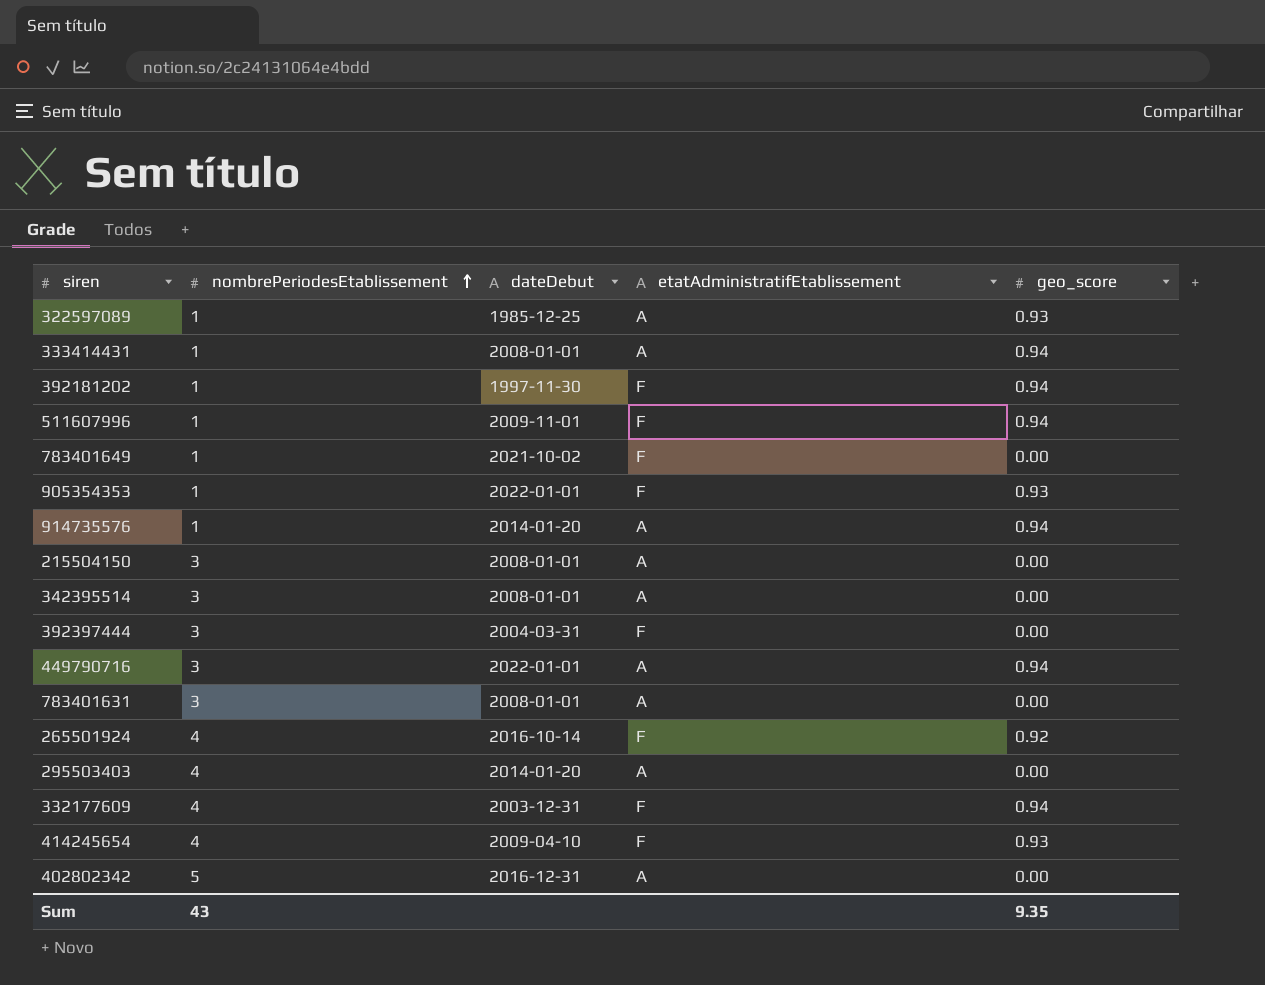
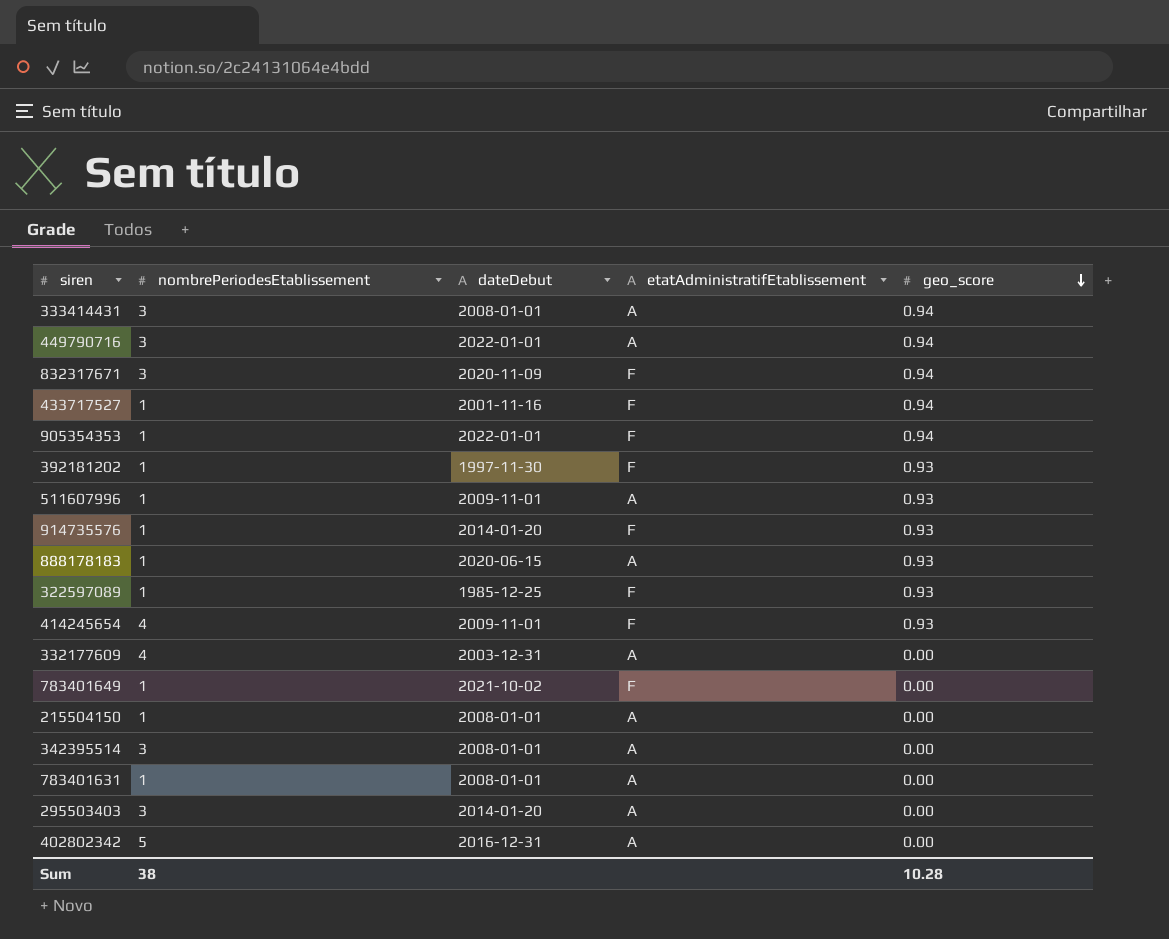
row order: nombrePeriodesEtablissement ascending -> geo_score descending
row 392397444: 3 | 2004-03-31 | F | 0.00 -> none
row 265501924: 4 | 2016-10-14 | F | 0.92 -> none
333414431 | nombrePeriodesEtablissement: 1 -> 3
row 832317671: none -> 3 | 2020-11-09 | F | 0.94
row 433717527: none -> 1 | 2001-11-16 | F | 0.94
905354353 | geo_score: 0.93 -> 0.94
392181202 | geo_score: 0.94 -> 0.93
511607996 | etatAdministratifEtablissement: F -> A
511607996 | geo_score: 0.94 -> 0.93
914735576 | etatAdministratifEtablissement: A -> F
914735576 | geo_score: 0.94 -> 0.93
row 888178183: none -> 1 | 2020-06-15 | A | 0.93
322597089 | etatAdministratifEtablissement: A -> F
414245654 | dateDebut: 2009-04-10 -> 2009-11-01
332177609 | etatAdministratifEtablissement: F -> A
332177609 | geo_score: 0.94 -> 0.00
215504150 | nombrePeriodesEtablissement: 3 -> 1
783401631 | nombrePeriodesEtablissement: 3 -> 1
295503403 | nombrePeriodesEtablissement: 4 -> 3
Sum | nombrePeriodesEtablissement: 43 -> 38
Sum | geo_score: 9.35 -> 10.28

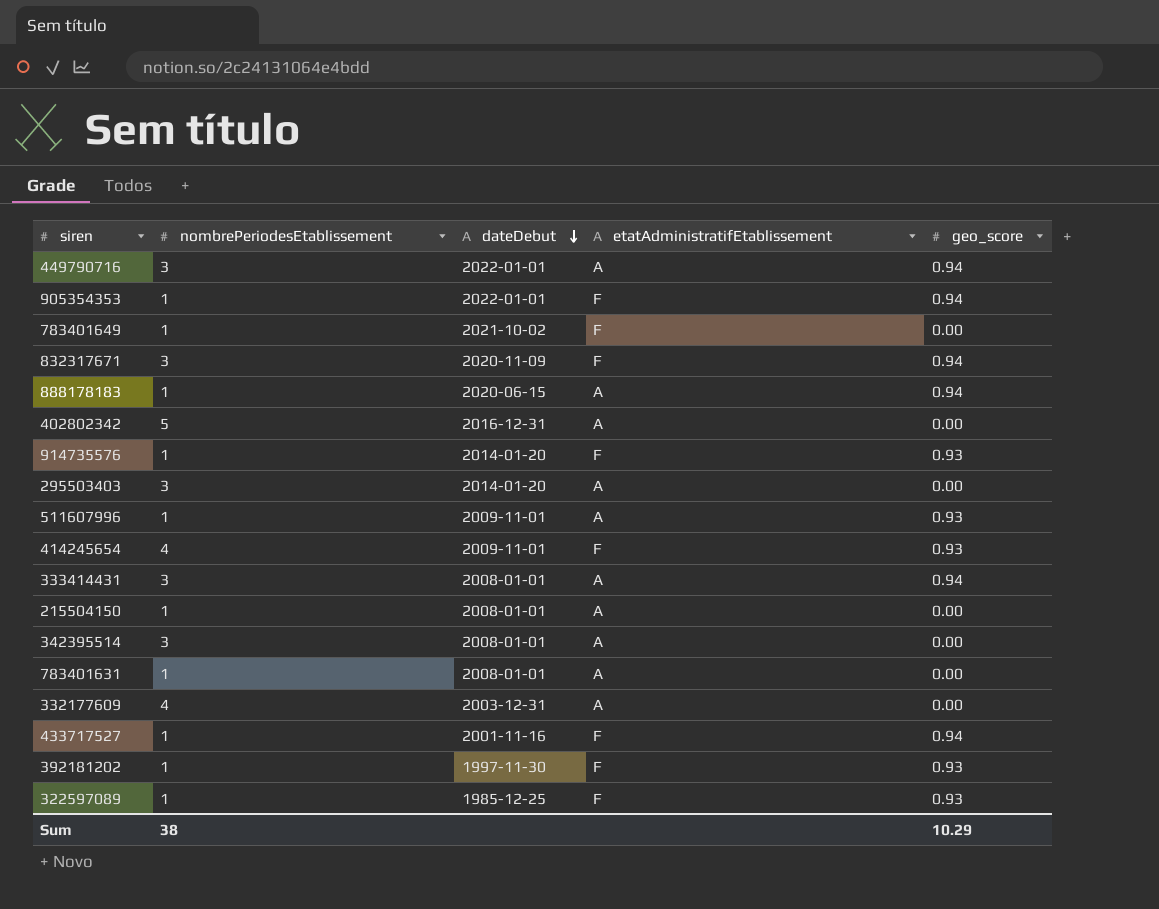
row order: geo_score descending -> dateDebut descending
888178183 | geo_score: 0.93 -> 0.94
Sum | geo_score: 10.28 -> 10.29

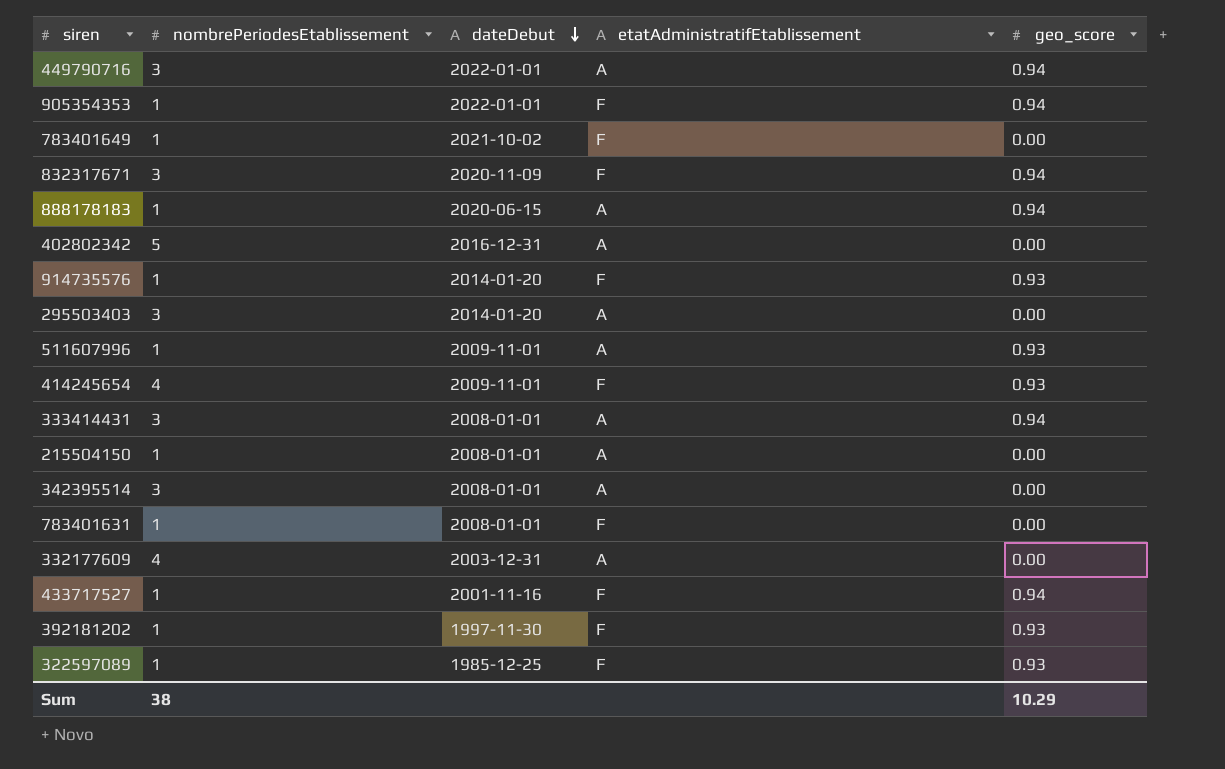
783401631 | etatAdministratifEtablissement: A -> F

